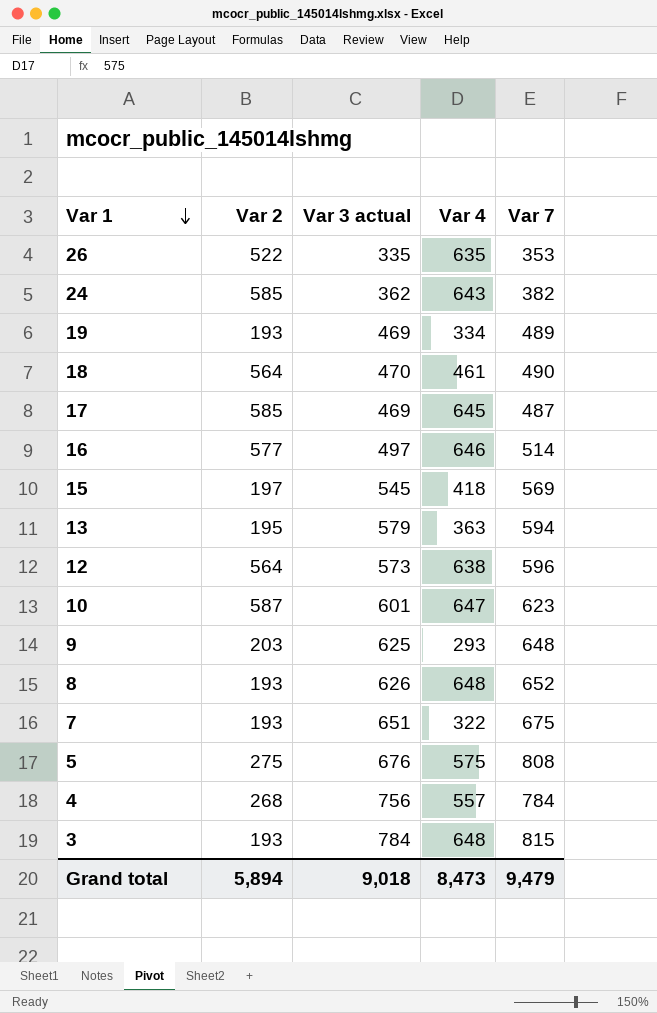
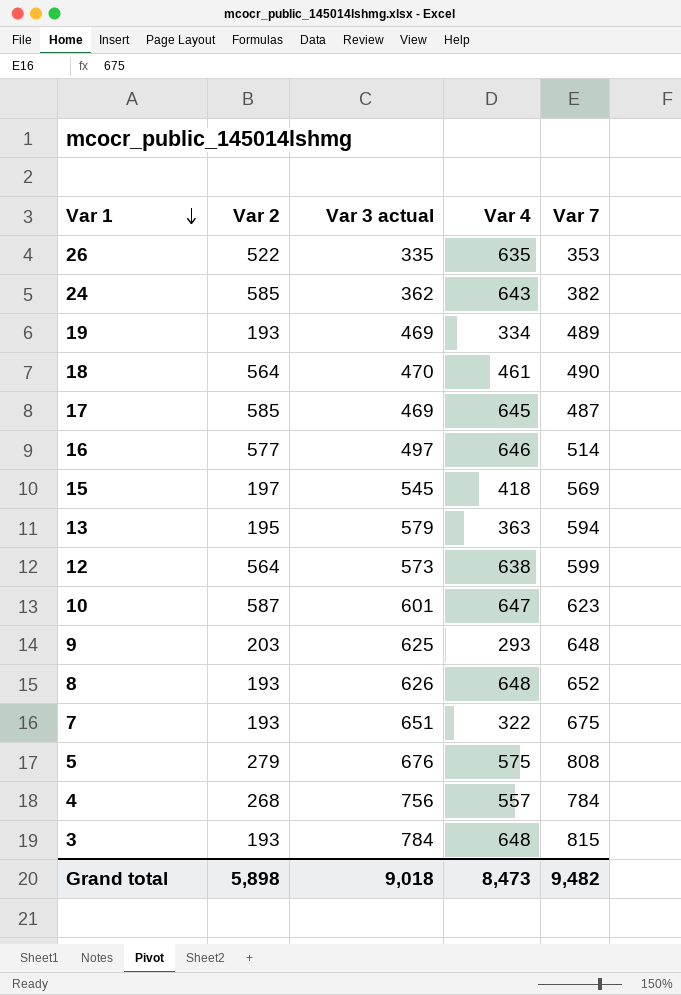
12 | Var 7: 596 -> 599
5 | Var 2: 275 -> 279
Grand total | Var 2: 5,894 -> 5,898
Grand total | Var 7: 9,479 -> 9,482

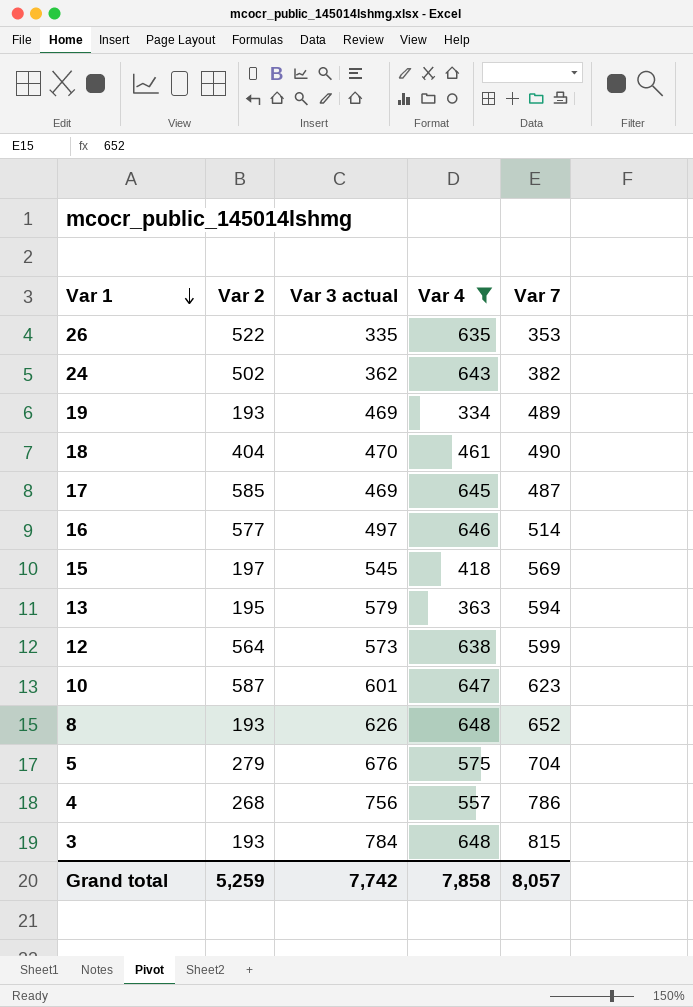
filter: none -> Var 4 >= 334
24 | Var 2: 585 -> 502
18 | Var 2: 564 -> 404
5 | Var 7: 808 -> 704
4 | Var 7: 784 -> 786
Grand total | Var 2: 5,898 -> 5,259
Grand total | Var 3 actual: 9,018 -> 7,742
Grand total | Var 4: 8,473 -> 7,858
Grand total | Var 7: 9,482 -> 8,057

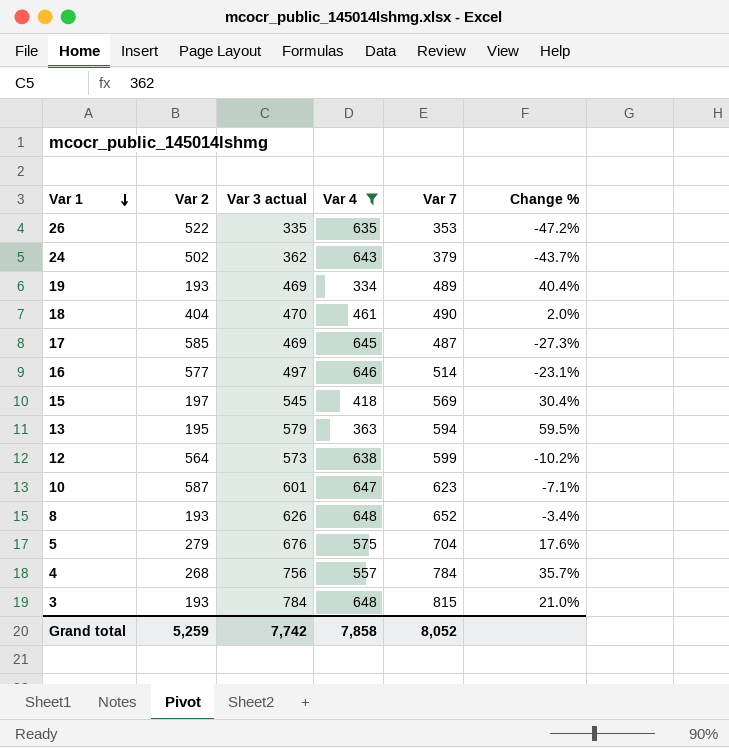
column Change % | formula: none -> ([Var 3 actual] - [Var 4]) / [Var 4]
24 | Var 7: 382 -> 379
4 | Var 7: 786 -> 784
Grand total | Var 7: 8,057 -> 8,052

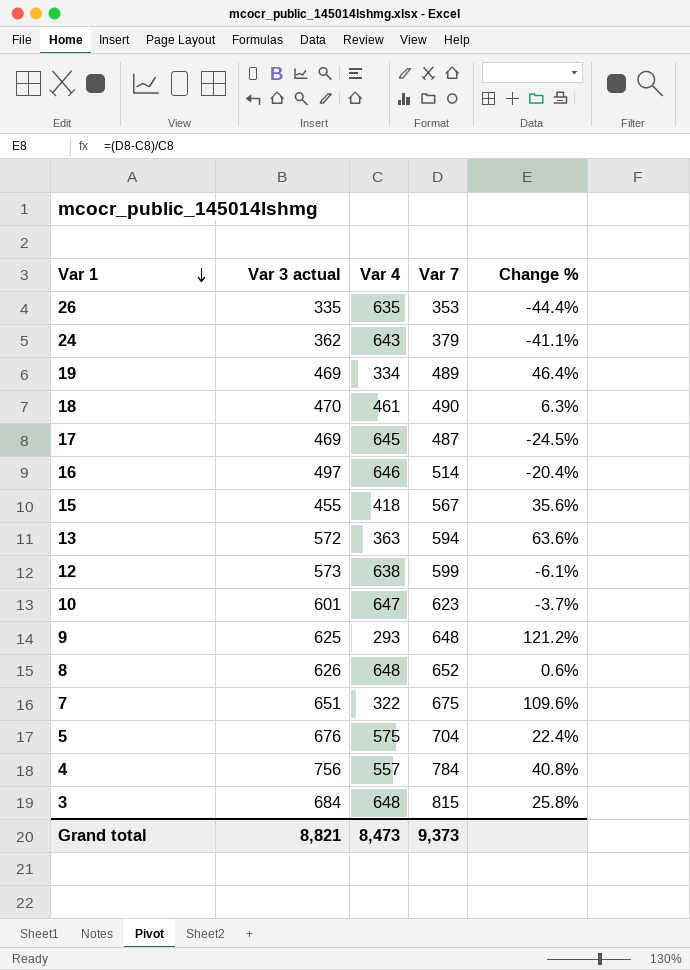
filter: Var 4 >= 334 -> none
column Var 2 | position: 2 -> none
column Change % | formula: ([Var 3 actual] - [Var 4]) / [Var 4] -> ([Var 7] - [Var 4]) / [Var 4]
15 | Var 3 actual: 545 -> 455
15 | Var 7: 569 -> 567
13 | Var 3 actual: 579 -> 572
3 | Var 3 actual: 784 -> 684
Grand total | Var 3 actual: 7,742 -> 8,821
Grand total | Var 4: 7,858 -> 8,473
Grand total | Var 7: 8,052 -> 9,373

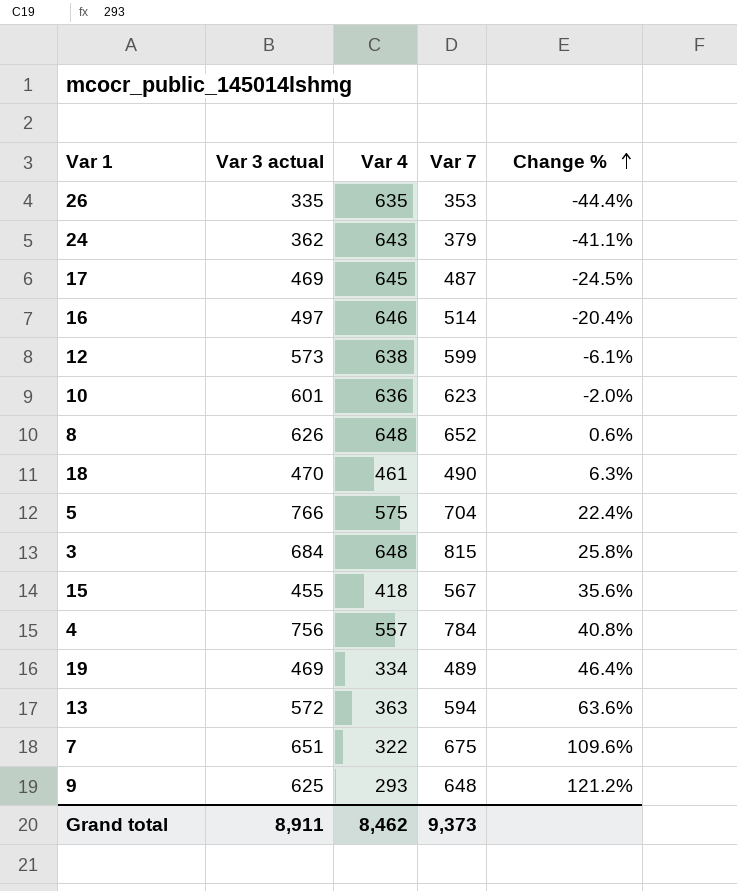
row order: Var 1 descending -> Change % ascending
10 | Var 4: 647 -> 636
10 | Change %: -3.7% -> -2.0%
5 | Var 3 actual: 676 -> 766
Grand total | Var 3 actual: 8,821 -> 8,911
Grand total | Var 4: 8,473 -> 8,462

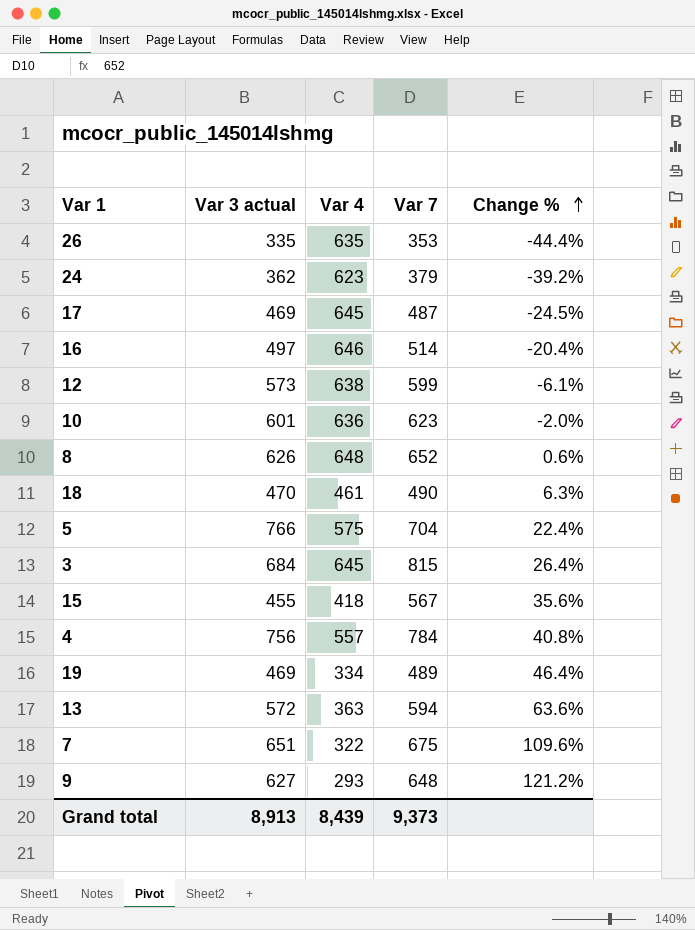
24 | Var 4: 643 -> 623
24 | Change %: -41.1% -> -39.2%
3 | Var 4: 648 -> 645
3 | Change %: 25.8% -> 26.4%
9 | Var 3 actual: 625 -> 627
Grand total | Var 3 actual: 8,911 -> 8,913
Grand total | Var 4: 8,462 -> 8,439

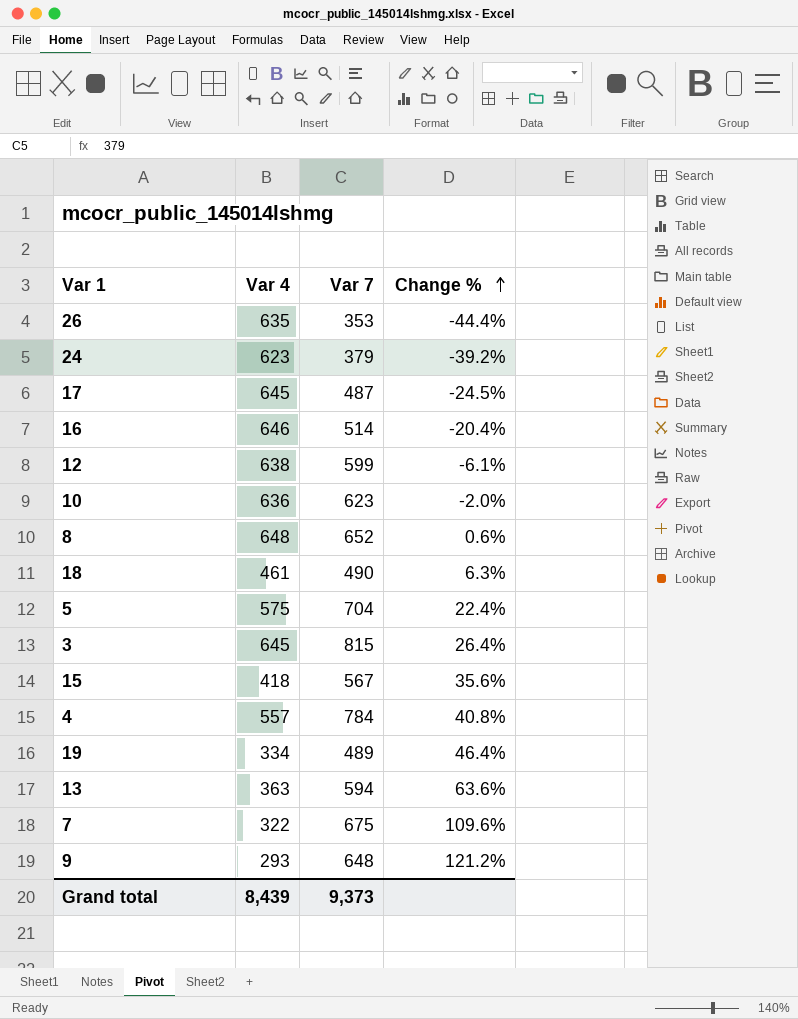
column Var 3 actual | position: 2 -> none

